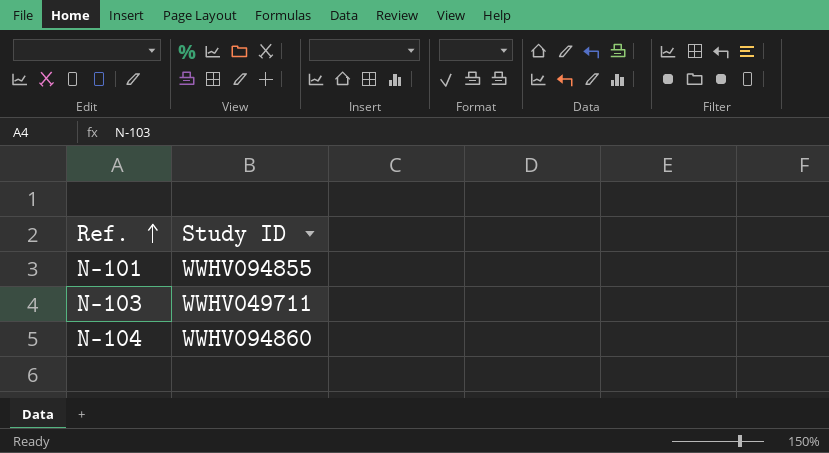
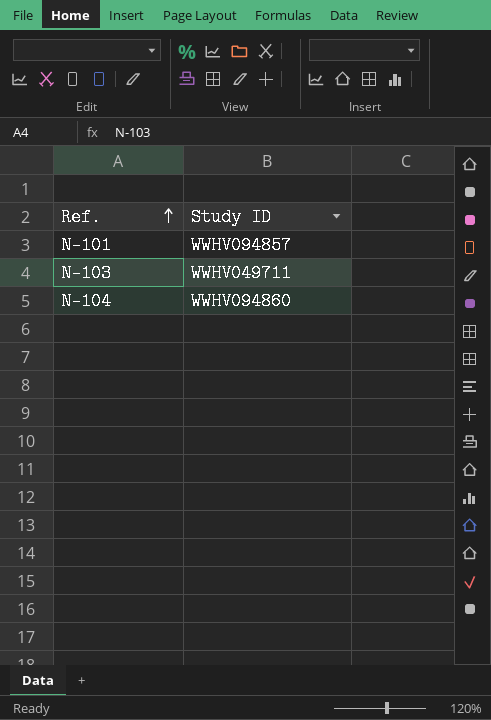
N-101 | Study ID: WWHV094855 -> WWHV094857

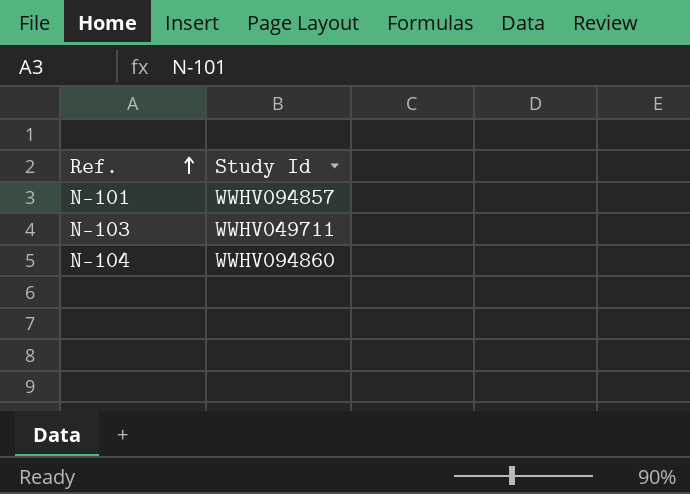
column name: Study ID -> Study Id

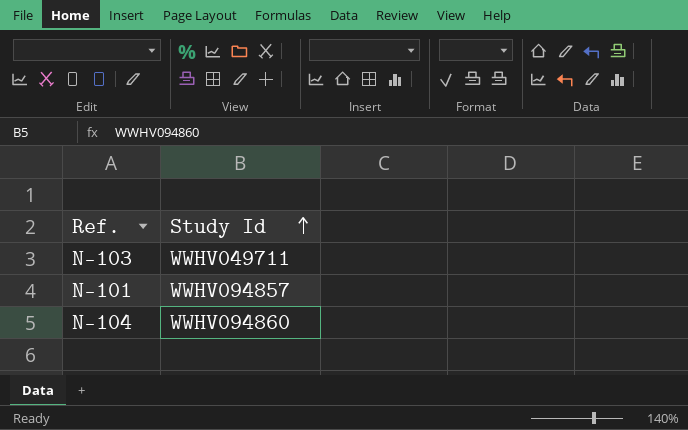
row order: Ref. ascending -> Study Id ascending

